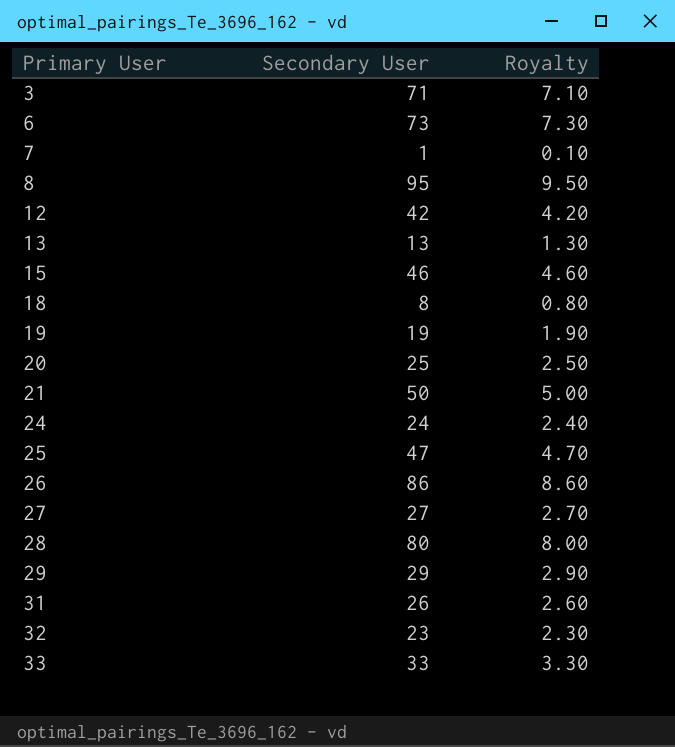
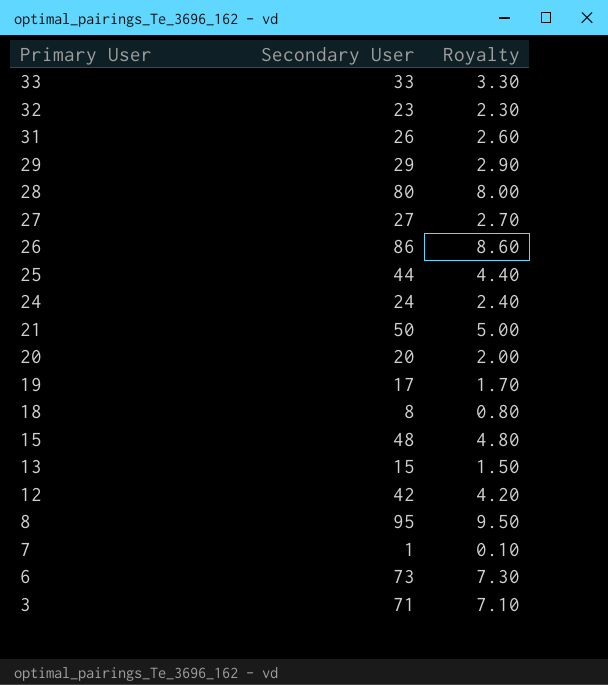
row order: Primary User ascending -> Primary User descending
25 | Secondary User: 47 -> 44
25 | Royalty: 4.70 -> 4.40
20 | Secondary User: 25 -> 20
20 | Royalty: 2.50 -> 2.00
19 | Secondary User: 19 -> 17
19 | Royalty: 1.90 -> 1.70
15 | Secondary User: 46 -> 48
15 | Royalty: 4.60 -> 4.80
13 | Secondary User: 13 -> 15
13 | Royalty: 1.30 -> 1.50

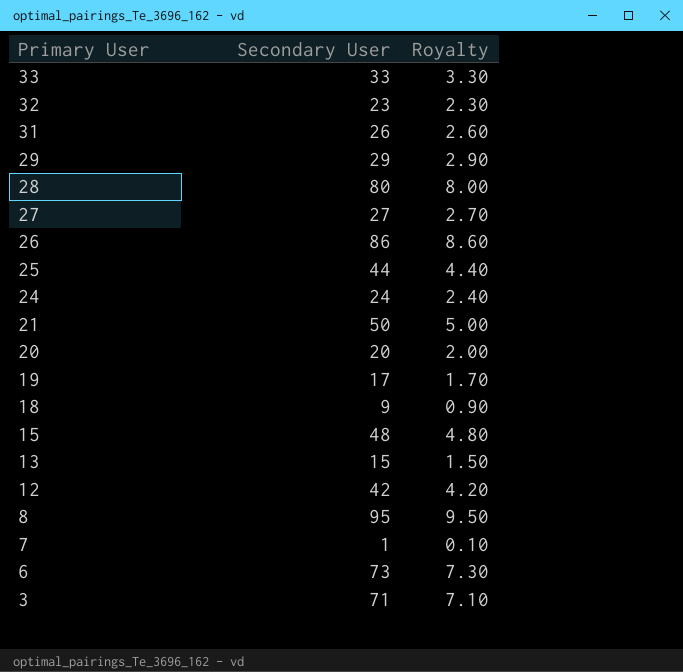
18 | Secondary User: 8 -> 9
18 | Royalty: 0.80 -> 0.90

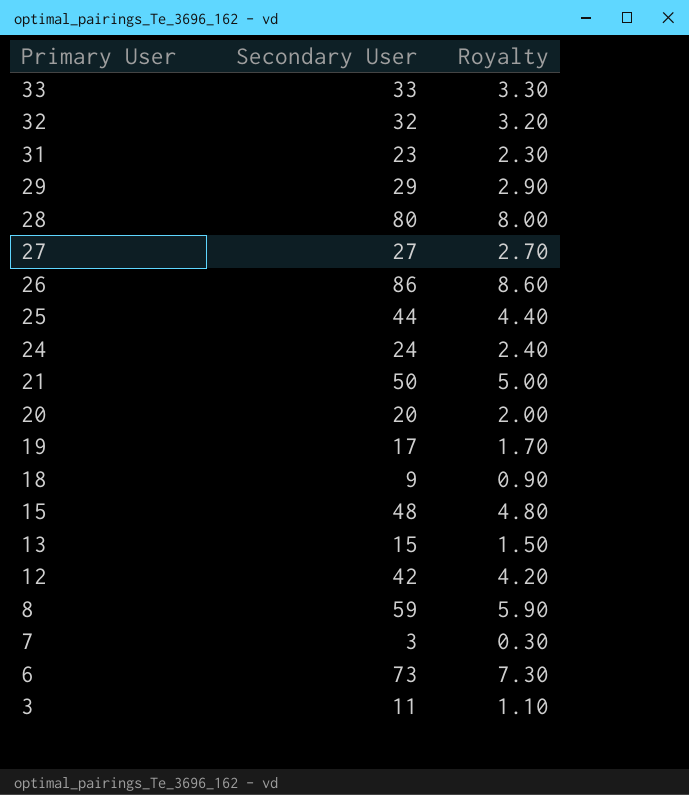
32 | Secondary User: 23 -> 32
32 | Royalty: 2.30 -> 3.20
31 | Secondary User: 26 -> 23
31 | Royalty: 2.60 -> 2.30
8 | Secondary User: 95 -> 59
8 | Royalty: 9.50 -> 5.90
7 | Secondary User: 1 -> 3
7 | Royalty: 0.10 -> 0.30
3 | Secondary User: 71 -> 11
3 | Royalty: 7.10 -> 1.10

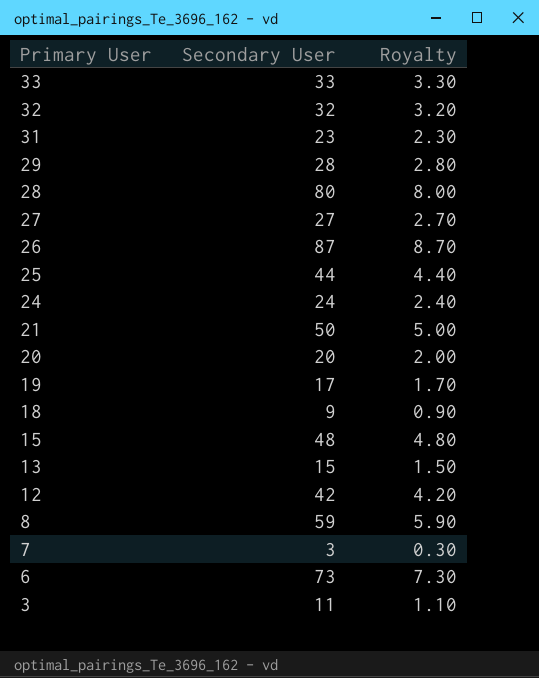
29 | Secondary User: 29 -> 28
29 | Royalty: 2.90 -> 2.80
26 | Secondary User: 86 -> 87
26 | Royalty: 8.60 -> 8.70

